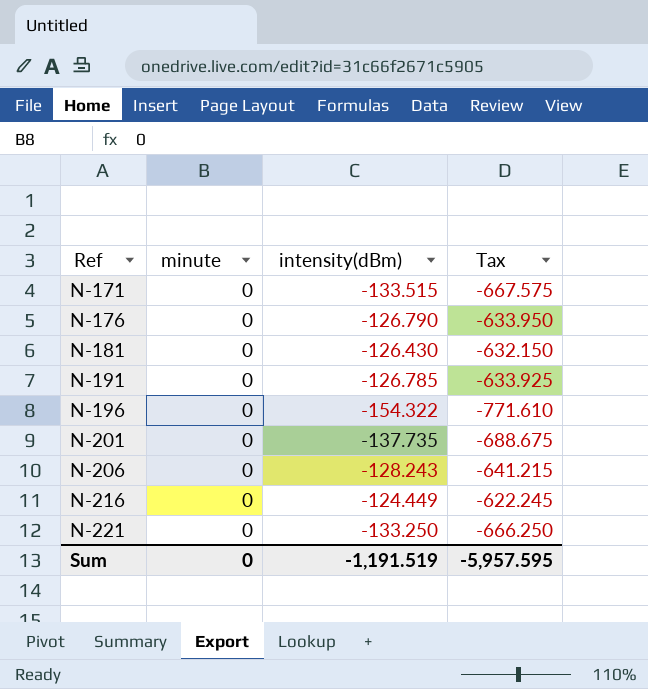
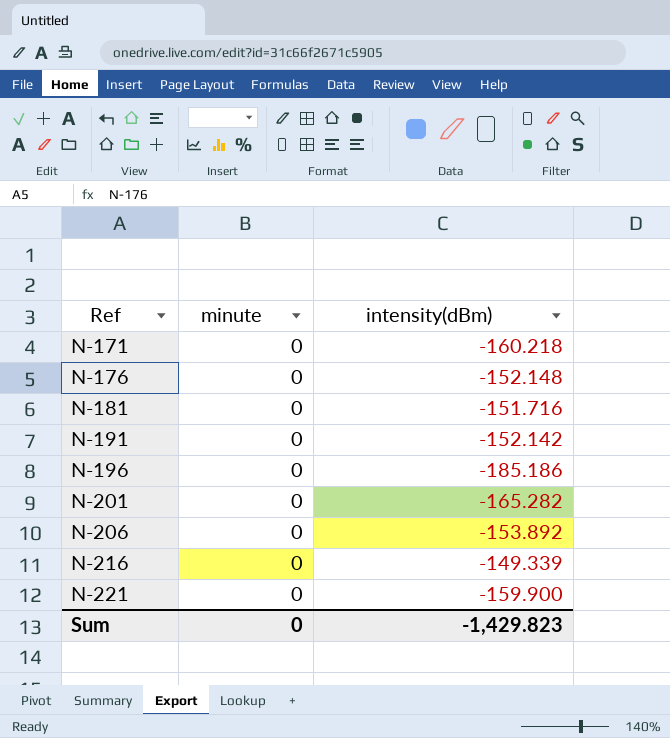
column Tax | formula: [intensity(dBm)] * 5 -> none
N-171 | intensity(dBm): -133.515 -> -160.218
N-176 | intensity(dBm): -126.790 -> -152.148
N-181 | intensity(dBm): -126.430 -> -151.716
N-191 | intensity(dBm): -126.785 -> -152.142
N-196 | intensity(dBm): -154.322 -> -185.186
N-201 | intensity(dBm): -137.735 -> -165.282
N-206 | intensity(dBm): -128.243 -> -153.892
N-216 | intensity(dBm): -124.449 -> -149.339
N-221 | intensity(dBm): -133.250 -> -159.900
Sum | intensity(dBm): -1,191.519 -> -1,429.823

